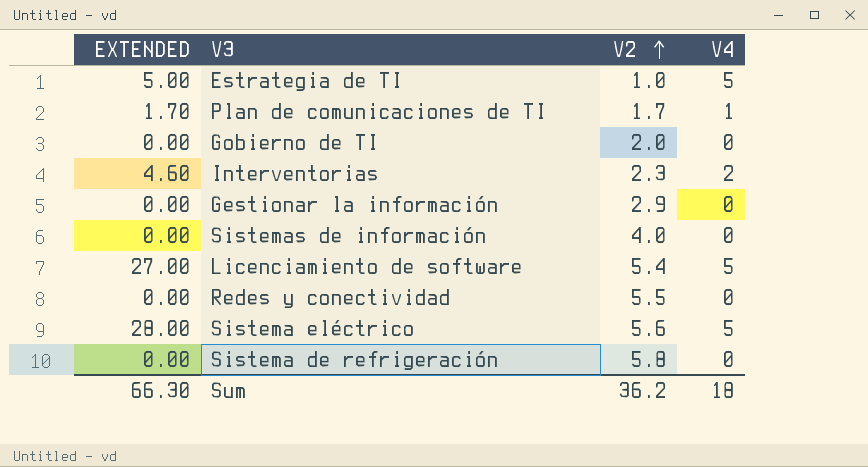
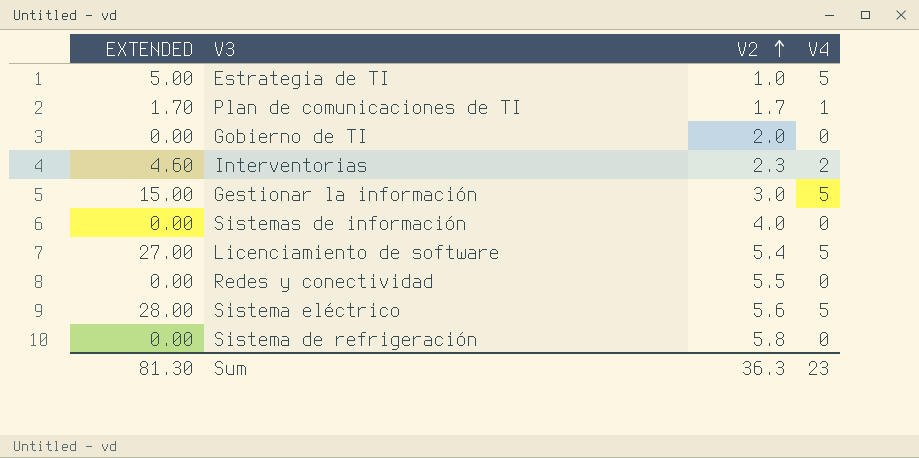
Gestionar la información | EXTENDED: 0.00 -> 15.00
Gestionar la información | V2: 2.9 -> 3.0
Gestionar la información | V4: 0 -> 5
Sum | EXTENDED: 66.30 -> 81.30
Sum | V2: 36.2 -> 36.3
Sum | V4: 18 -> 23

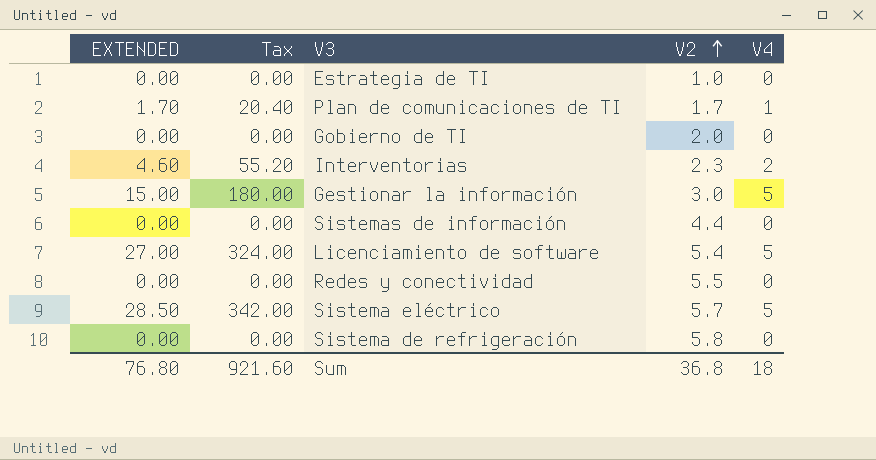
column Tax | formula: none -> [EXTENDED] * 12
Estrategia de TI | EXTENDED: 5.00 -> 0.00
Estrategia de TI | V4: 5 -> 0
Sistemas de información | V2: 4.0 -> 4.4
Sistema eléctrico | EXTENDED: 28.00 -> 28.50
Sistema eléctrico | V2: 5.6 -> 5.7
Sum | EXTENDED: 81.30 -> 76.80
Sum | V2: 36.3 -> 36.8
Sum | V4: 23 -> 18

